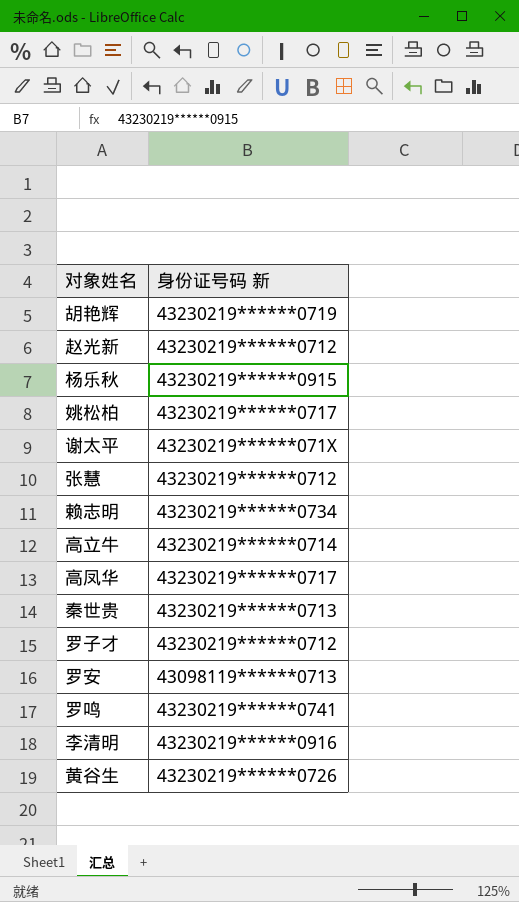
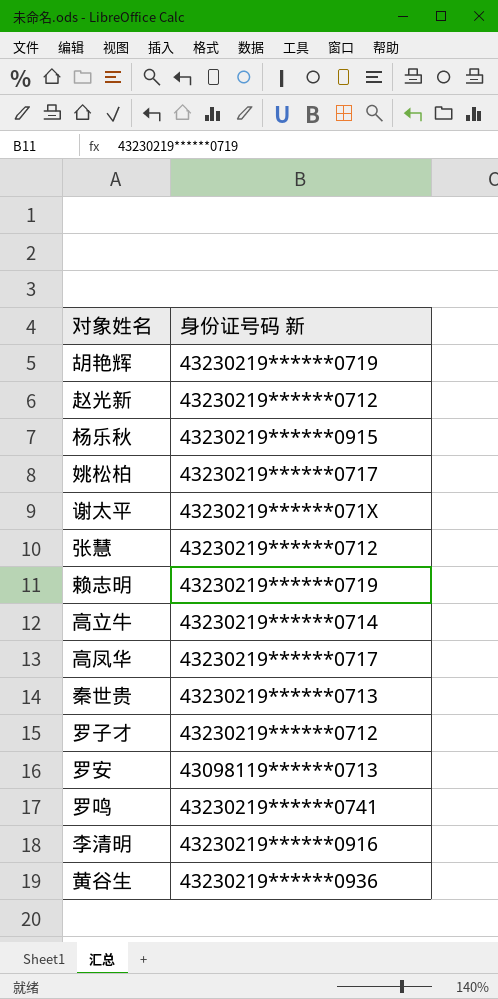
赖志明 | 身份证号码 新: 43230219******0734 -> 43230219******0719
黄谷生 | 身份证号码 新: 43230219******0726 -> 43230219******0936

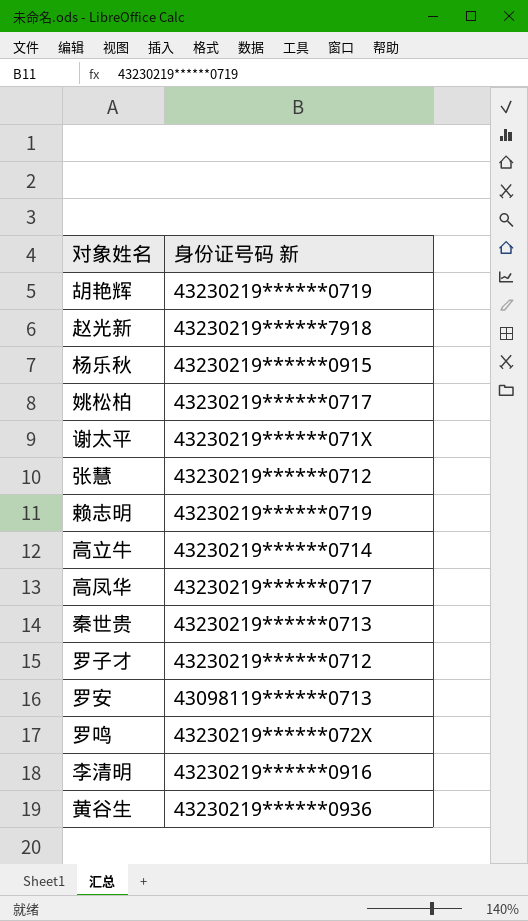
赵光新 | 身份证号码 新: 43230219******0712 -> 43230219******7918
罗鸣 | 身份证号码 新: 43230219******0741 -> 43230219******072X

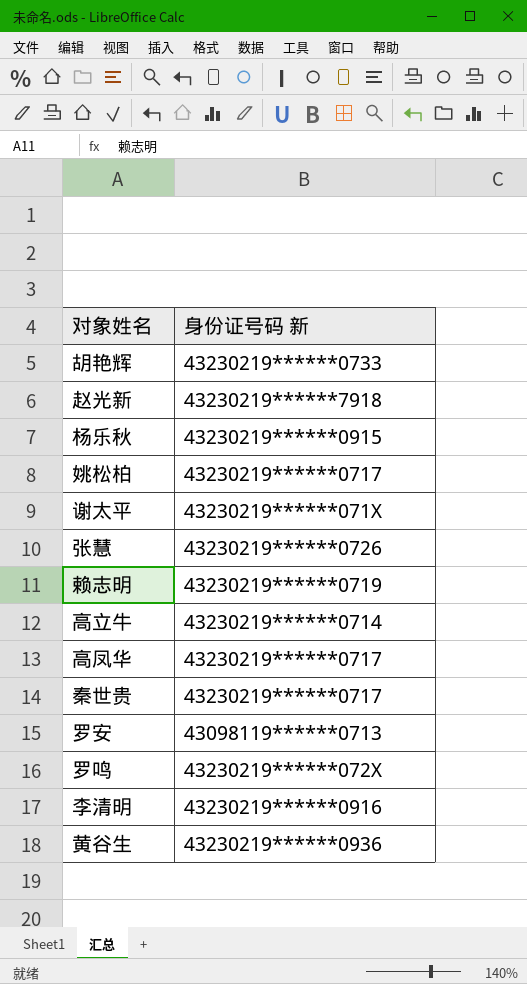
row 罗子才: 43230219******0712 -> none
胡艳辉 | 身份证号码 新: 43230219******0719 -> 43230219******0733
张慧 | 身份证号码 新: 43230219******0712 -> 43230219******0726
秦世贵 | 身份证号码 新: 43230219******0713 -> 43230219******0717

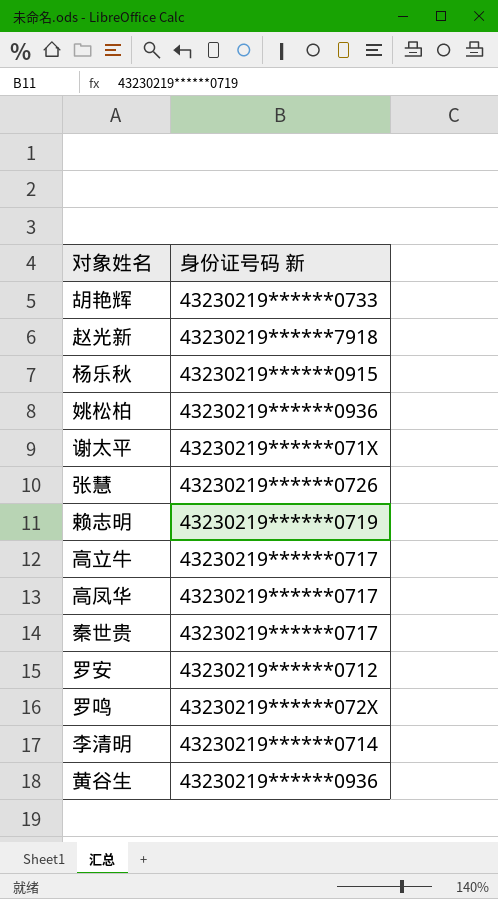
姚松柏 | 身份证号码 新: 43230219******0717 -> 43230219******0936
高立牛 | 身份证号码 新: 43230219******0714 -> 43230219******0717
罗安 | 身份证号码 新: 43098119******0713 -> 43230219******0712
李清明 | 身份证号码 新: 43230219******0916 -> 43230219******0714

